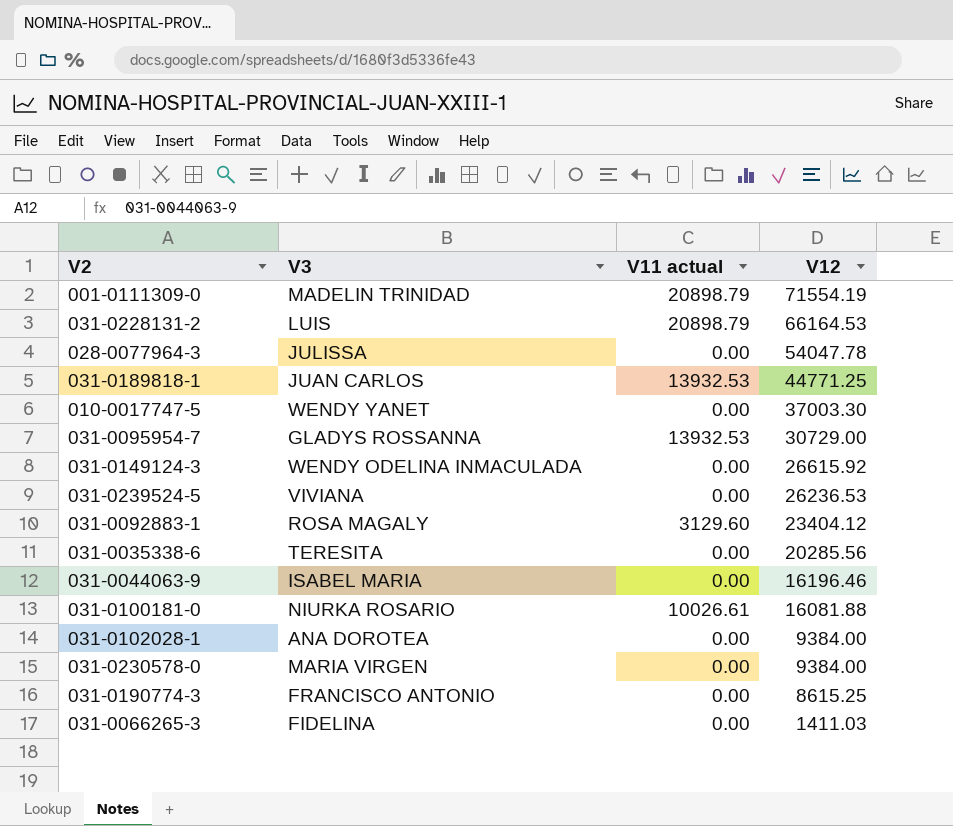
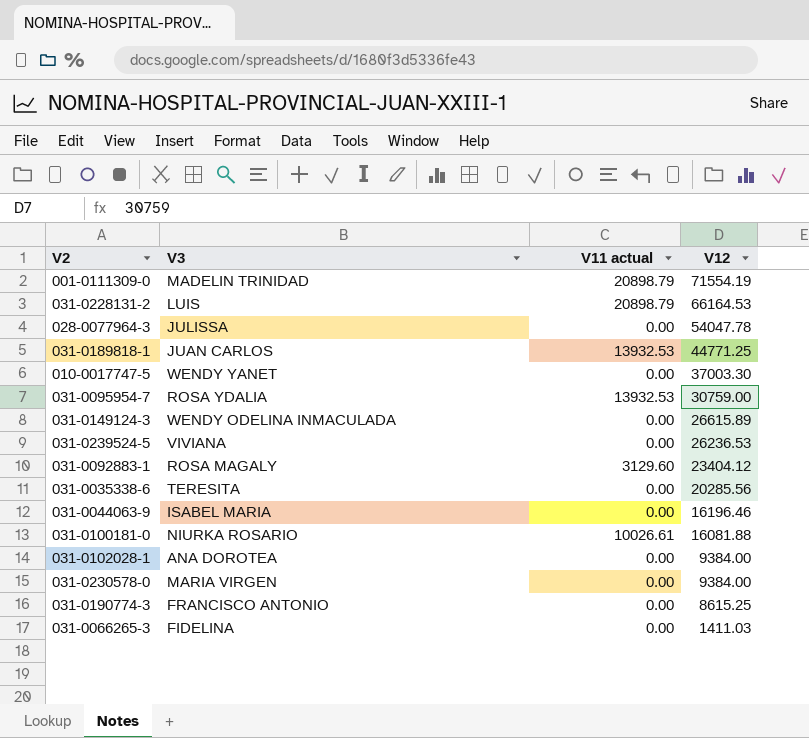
031-0095954-7 | V3: GLADYS ROSSANNA -> ROSA YDALIA
031-0095954-7 | V12: 30729.00 -> 30759.00
031-0149124-3 | V12: 26615.92 -> 26615.89

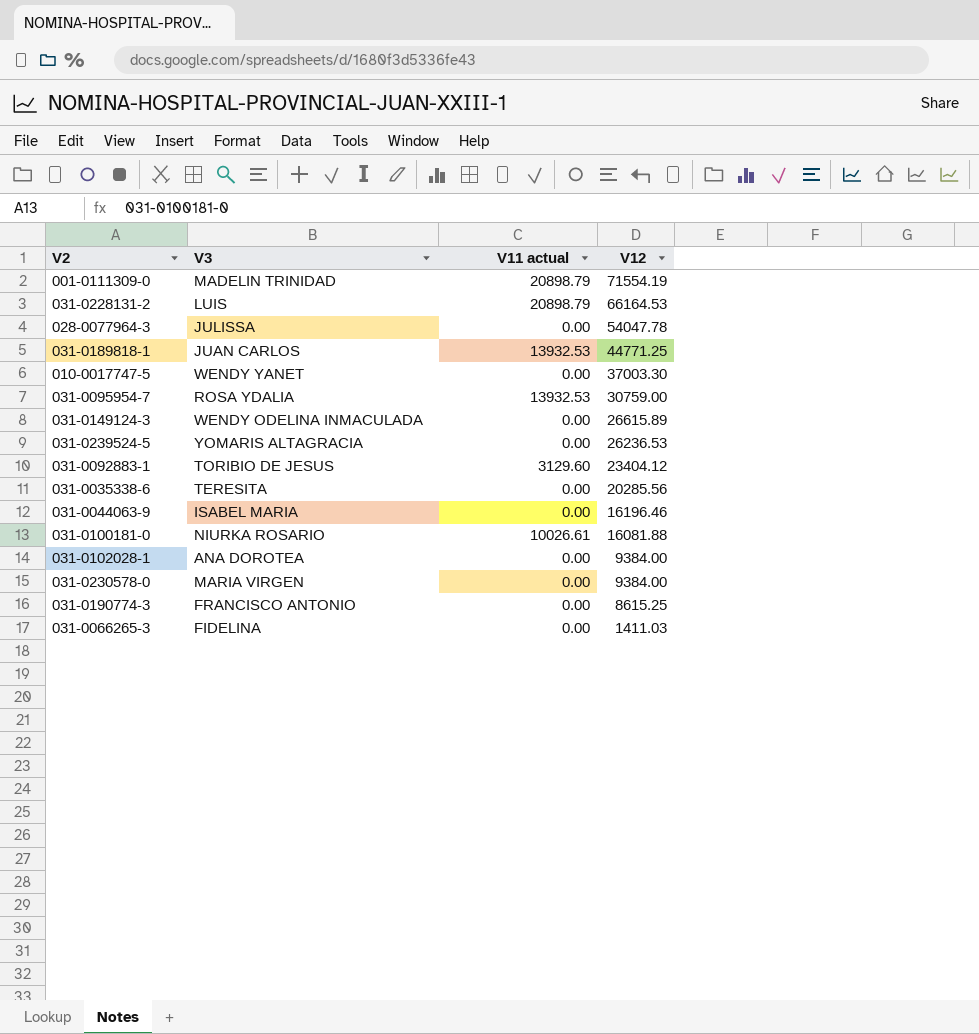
031-0239524-5 | V3: VIVIANA -> YOMARIS ALTAGRACIA
031-0092883-1 | V3: ROSA MAGALY -> TORIBIO DE JESUS

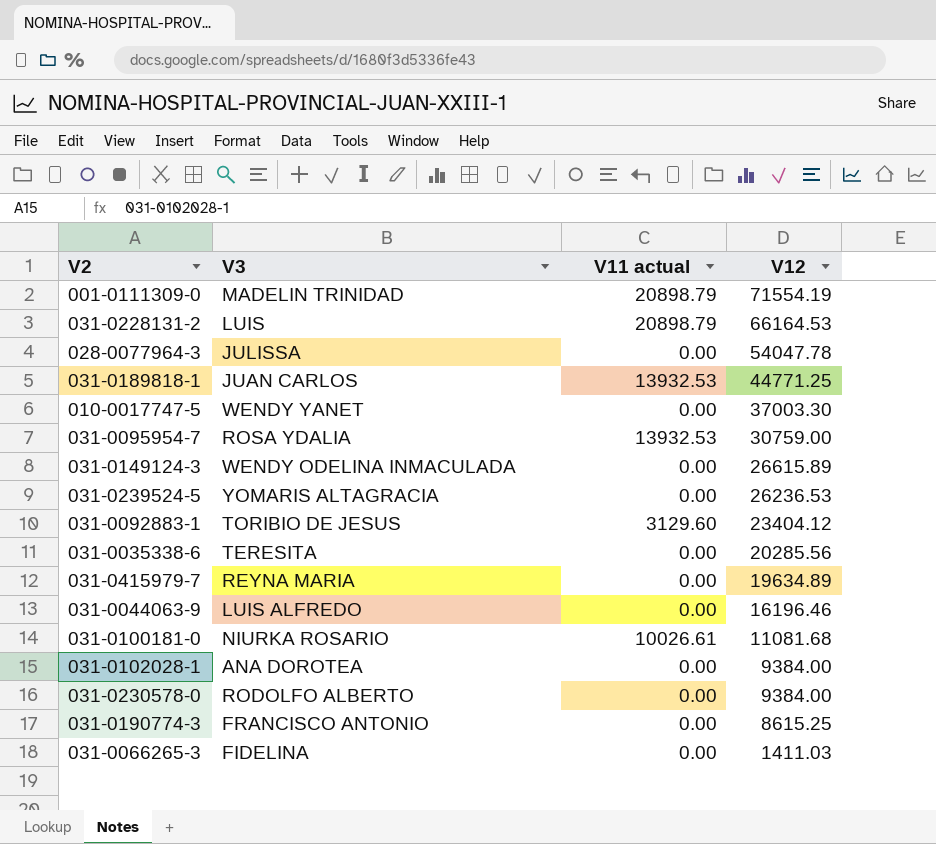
row 031-0415979-7: none -> REYNA MARIA | 0.00 | 19634.89
031-0044063-9 | V3: ISABEL MARIA -> LUIS ALFREDO
031-0100181-0 | V12: 16081.88 -> 11081.68
031-0230578-0 | V3: MARIA VIRGEN -> RODOLFO ALBERTO

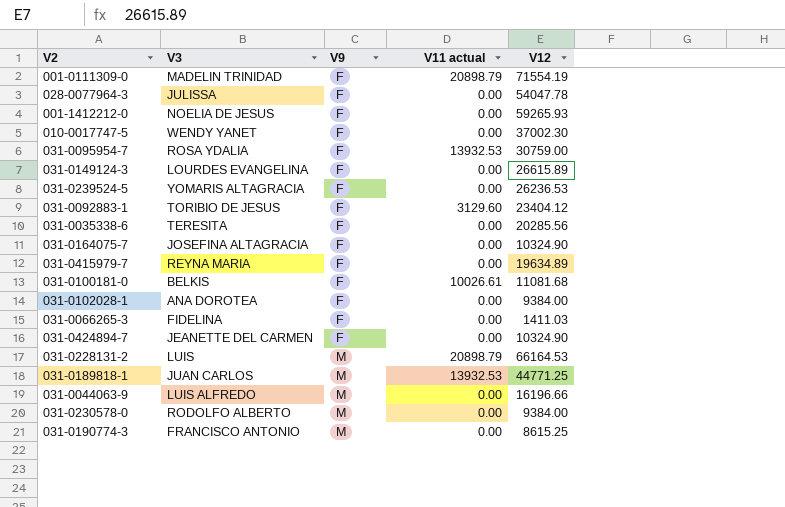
row order: V12 descending -> V9 ascending
column V9 | position: none -> 3
row 001-1412212-0: none -> NOELIA DE JESUS | F | 0.00 | 59265.93
010-0017747-5 | V12: 37003.30 -> 37002.30
031-0149124-3 | V3: WENDY ODELINA INMACULADA -> LOURDES EVANGELINA
row 031-0164075-7: none -> JOSEFINA ALTAGRACIA | F | 0.00 | 10324.90
031-0100181-0 | V3: NIURKA ROSARIO -> BELKIS
row 031-0424894-7: none -> JEANETTE DEL CARMEN | F | 0.00 | 10324.90
031-0044063-9 | V12: 16196.46 -> 16196.66

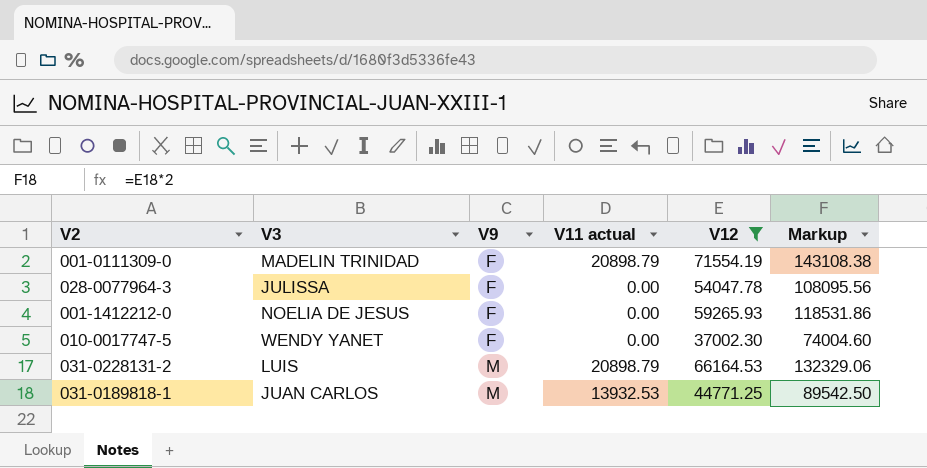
filter: none -> V12 >= 37002.30
column Markup | formula: none -> [V12] * 2

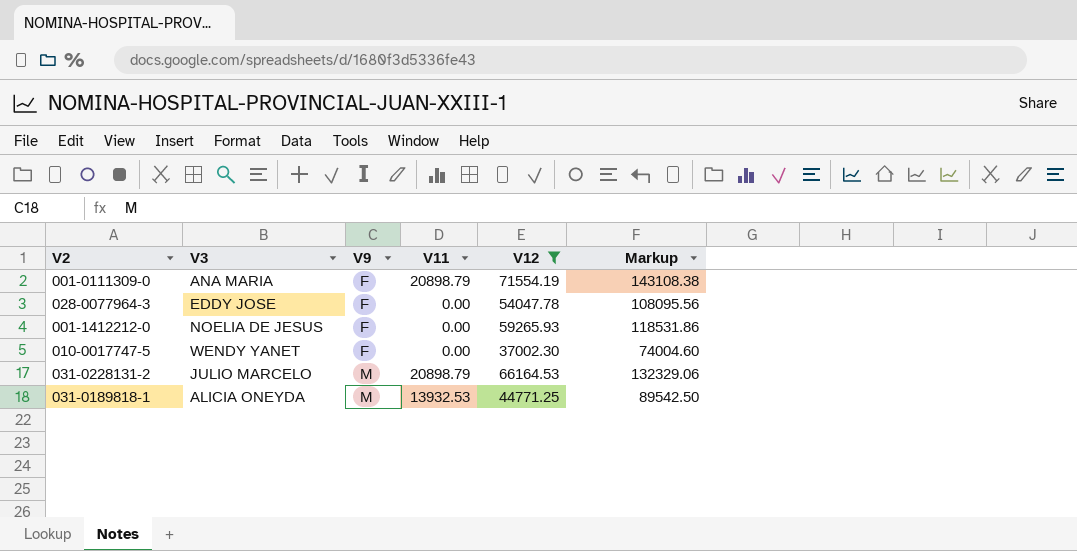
column name: V11 actual -> V11
001-0111309-0 | V3: MADELIN TRINIDAD -> ANA MARIA
028-0077964-3 | V3: JULISSA -> EDDY JOSE
031-0228131-2 | V3: LUIS -> JULIO MARCELO
031-0189818-1 | V3: JUAN CARLOS -> ALICIA ONEYDA

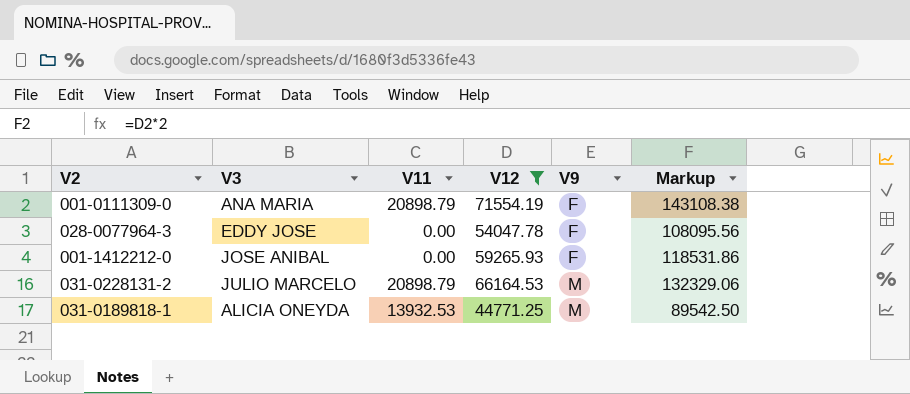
column V9 | position: 3 -> 5
row 010-0017747-5: WENDY YANET | F | 0.00 | 37002.30 | 74004.60 -> none
001-1412212-0 | V3: NOELIA DE JESUS -> JOSE ANIBAL

